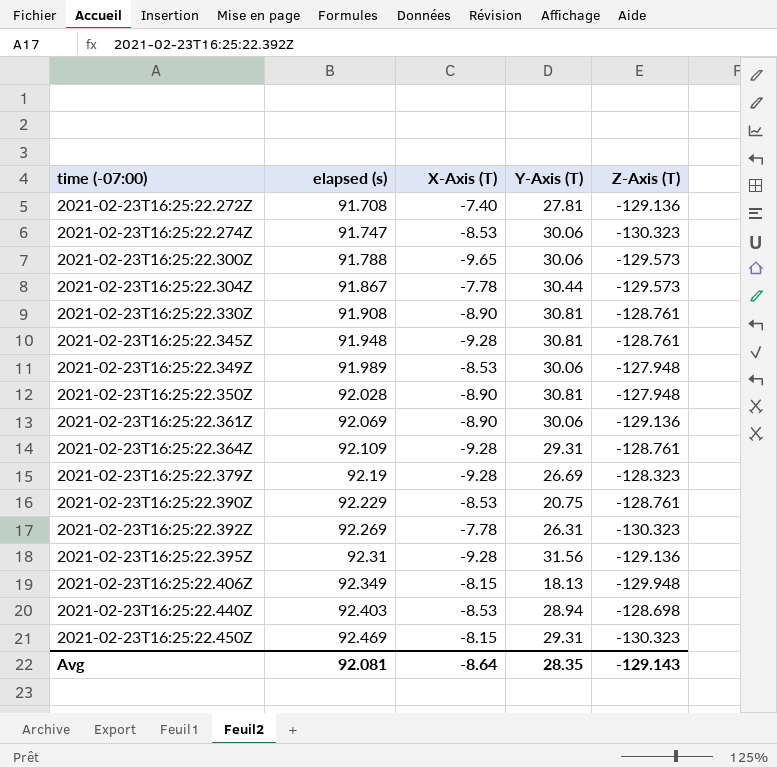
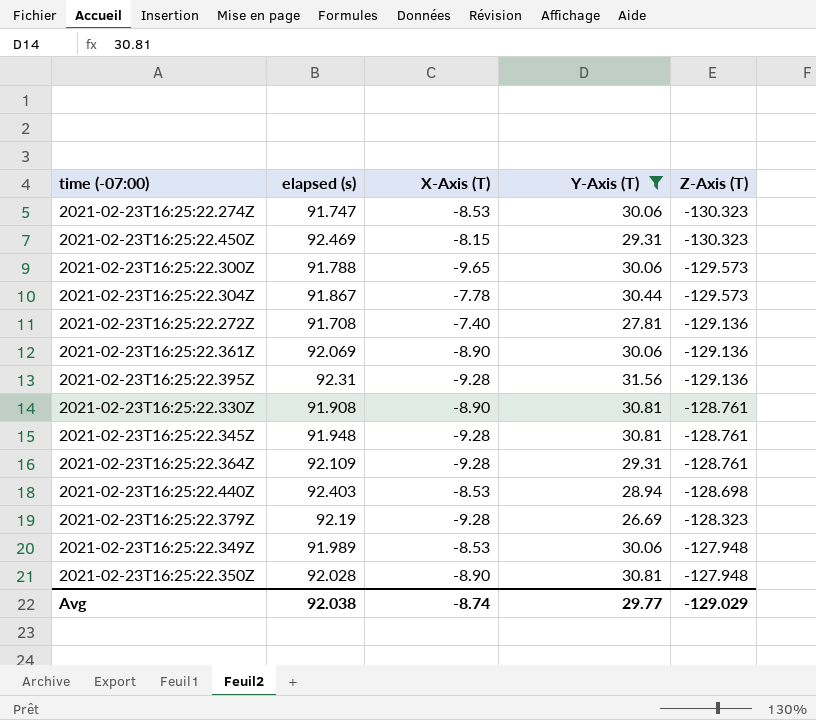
filter: none -> Y-Axis (T) >= 26.69
row order: time (-07:00) ascending -> Z-Axis (T) ascending
Avg | elapsed (s): 92.081 -> 92.038
Avg | X-Axis (T): -8.64 -> -8.74
Avg | Y-Axis (T): 28.35 -> 29.77
Avg | Z-Axis (T): -129.143 -> -129.029

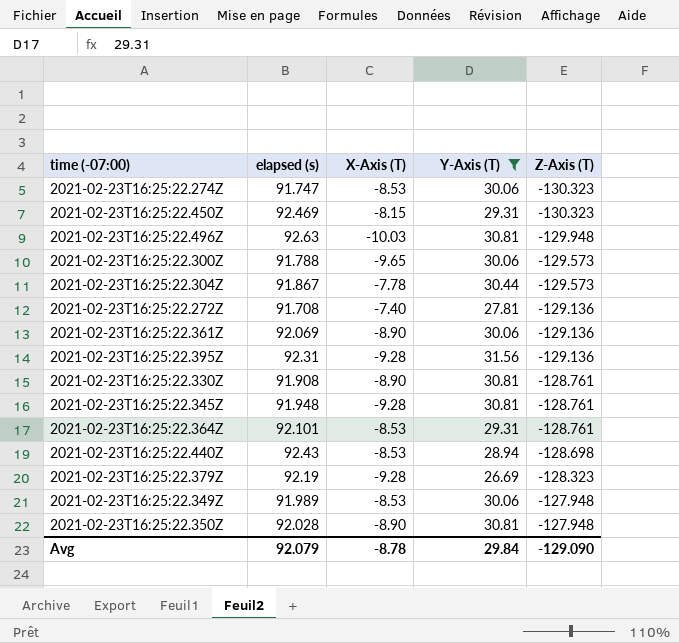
row 2021-02-23T16:25:22.496Z: none -> 92.63 | -10.03 | 30.81 | -129.948
2021-02-23T16:25:22.364Z | elapsed (s): 92.109 -> 92.101
2021-02-23T16:25:22.364Z | X-Axis (T): -9.28 -> -8.53
2021-02-23T16:25:22.440Z | elapsed (s): 92.403 -> 92.43
Avg | elapsed (s): 92.038 -> 92.079
Avg | X-Axis (T): -8.74 -> -8.78
Avg | Y-Axis (T): 29.77 -> 29.84
Avg | Z-Axis (T): -129.029 -> -129.090

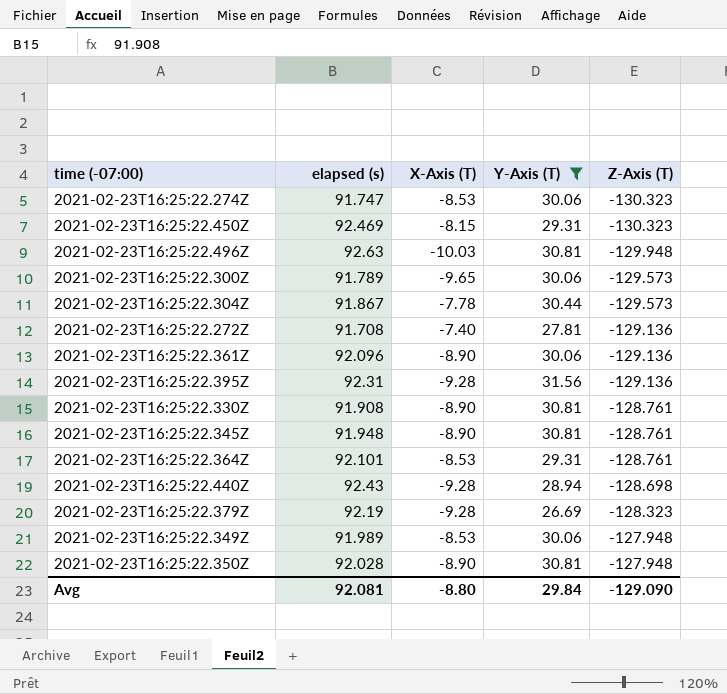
2021-02-23T16:25:22.300Z | elapsed (s): 91.788 -> 91.789
2021-02-23T16:25:22.361Z | elapsed (s): 92.069 -> 92.096
2021-02-23T16:25:22.345Z | X-Axis (T): -9.28 -> -8.90
2021-02-23T16:25:22.440Z | X-Axis (T): -8.53 -> -9.28
Avg | elapsed (s): 92.079 -> 92.081
Avg | X-Axis (T): -8.78 -> -8.80

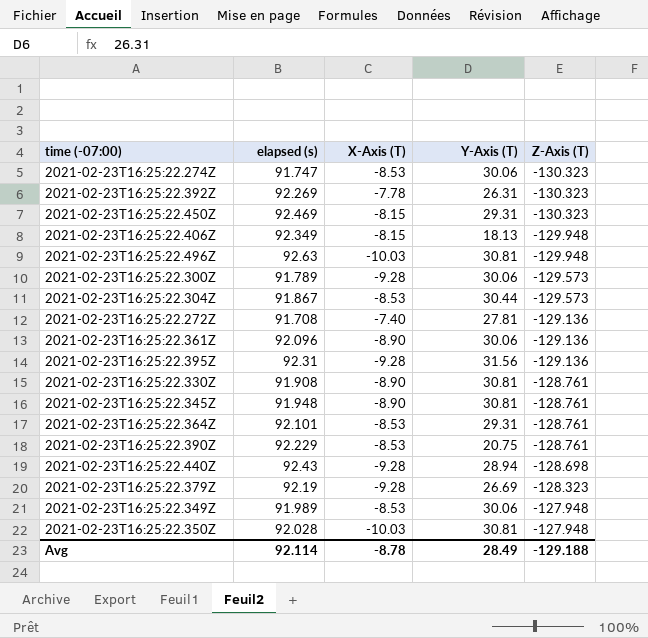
filter: Y-Axis (T) >= 26.69 -> none
2021-02-23T16:25:22.300Z | X-Axis (T): -9.65 -> -9.28
2021-02-23T16:25:22.304Z | X-Axis (T): -7.78 -> -8.53
2021-02-23T16:25:22.350Z | X-Axis (T): -8.90 -> -10.03
Avg | elapsed (s): 92.081 -> 92.114
Avg | X-Axis (T): -8.80 -> -8.78
Avg | Y-Axis (T): 29.84 -> 28.49
Avg | Z-Axis (T): -129.090 -> -129.188

